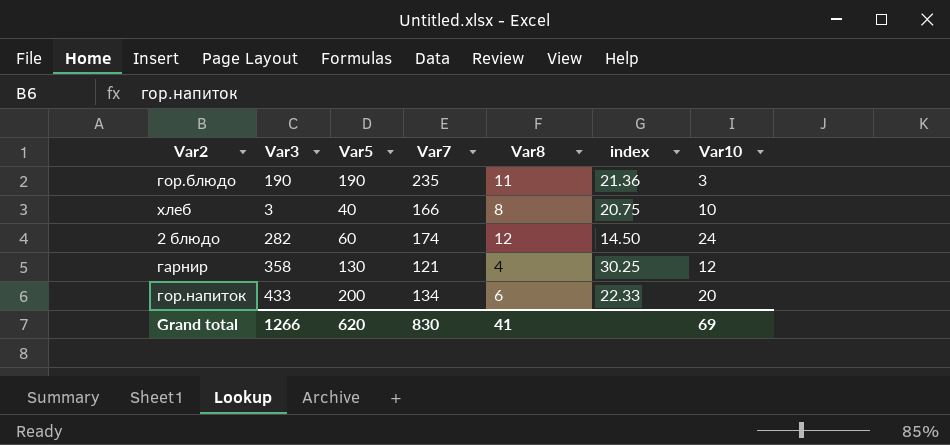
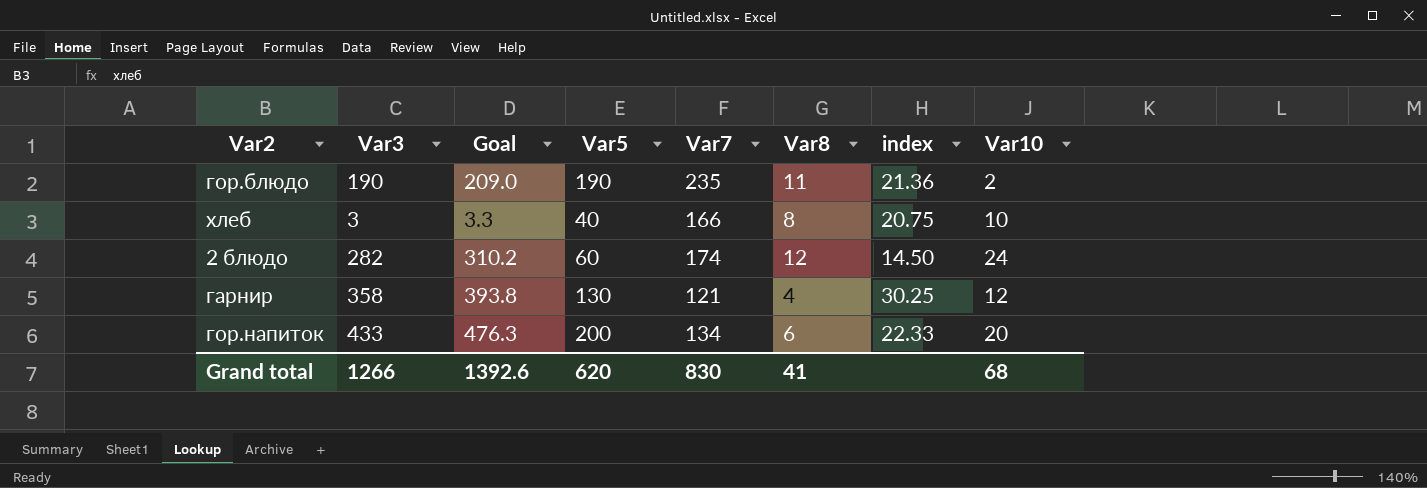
column Goal | formula: none -> [Var3] * 1.1
гор.блюдо | Var10: 3 -> 2
Grand total | Var10: 69 -> 68

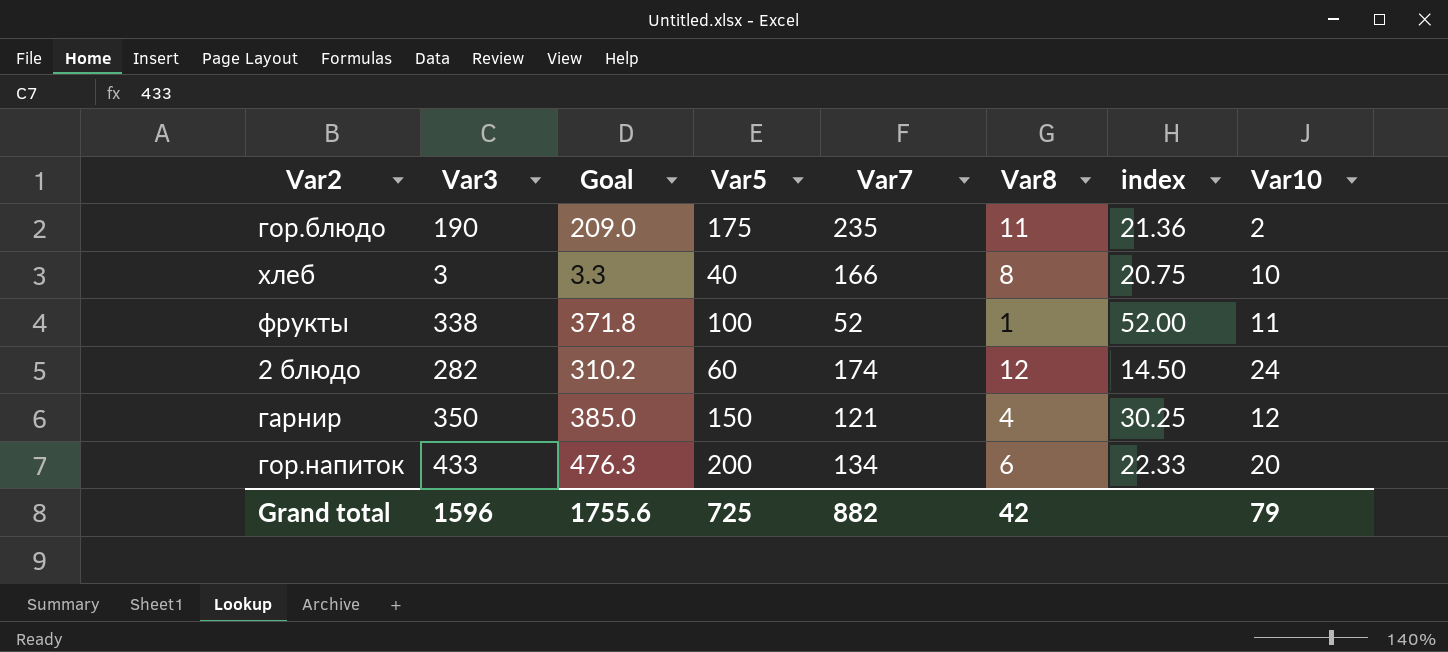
гор.блюдо | Var5: 190 -> 175
row фрукты: none -> 338 | 371.8 | 100 | 52 | 1 | 52.00 | 11
гарнир | Var3: 358 -> 350
гарнир | Goal: 393.8 -> 385.0
гарнир | Var5: 130 -> 150
Grand total | Var3: 1266 -> 1596
Grand total | Goal: 1392.6 -> 1755.6
Grand total | Var5: 620 -> 725
Grand total | Var7: 830 -> 882
Grand total | Var8: 41 -> 42
Grand total | Var10: 68 -> 79

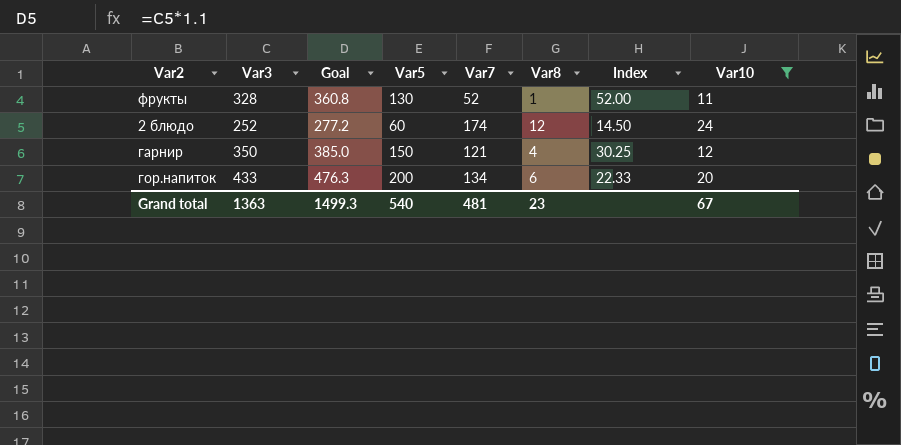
filter: none -> Var10 >= 11
column name: index -> Index
фрукты | Var3: 338 -> 328
фрукты | Goal: 371.8 -> 360.8
фрукты | Var5: 100 -> 130
2 блюдо | Var3: 282 -> 252
2 блюдо | Goal: 310.2 -> 277.2
Grand total | Var3: 1596 -> 1363
Grand total | Goal: 1755.6 -> 1499.3
Grand total | Var5: 725 -> 540
Grand total | Var7: 882 -> 481
Grand total | Var8: 42 -> 23
Grand total | Var10: 79 -> 67

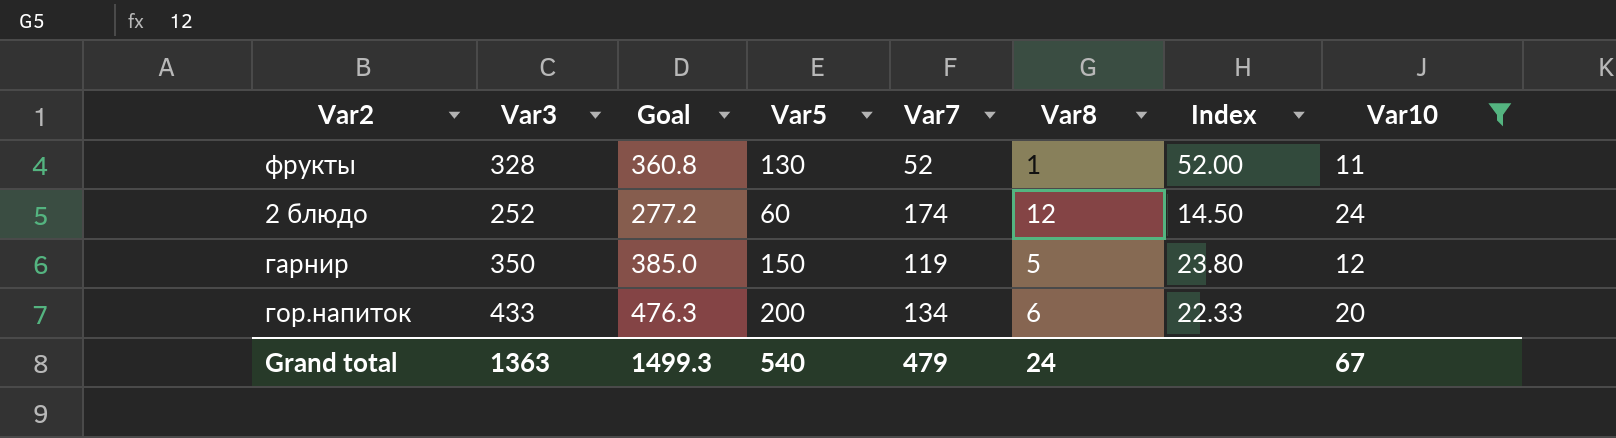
гарнир | Var7: 121 -> 119
гарнир | Var8: 4 -> 5
гарнир | Index: 30.25 -> 23.80
Grand total | Var7: 481 -> 479
Grand total | Var8: 23 -> 24

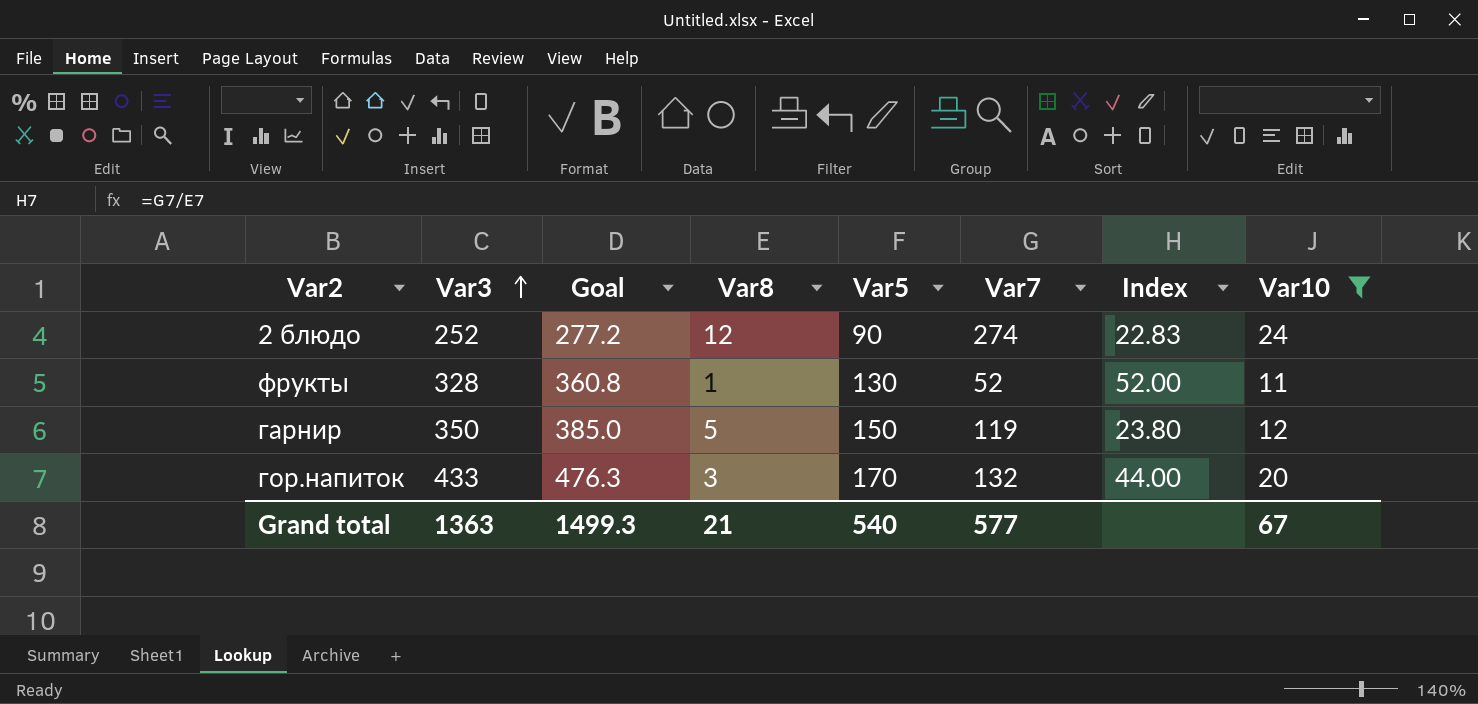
row order: none -> Var3 ascending
column Var8 | position: 6 -> 4
2 блюдо | Var5: 60 -> 90
2 блюдо | Var7: 174 -> 274
2 блюдо | Index: 14.50 -> 22.83
гор.напиток | Var8: 6 -> 3
гор.напиток | Var5: 200 -> 170
гор.напиток | Var7: 134 -> 132
гор.напиток | Index: 22.33 -> 44.00
Grand total | Var8: 24 -> 21
Grand total | Var7: 479 -> 577

